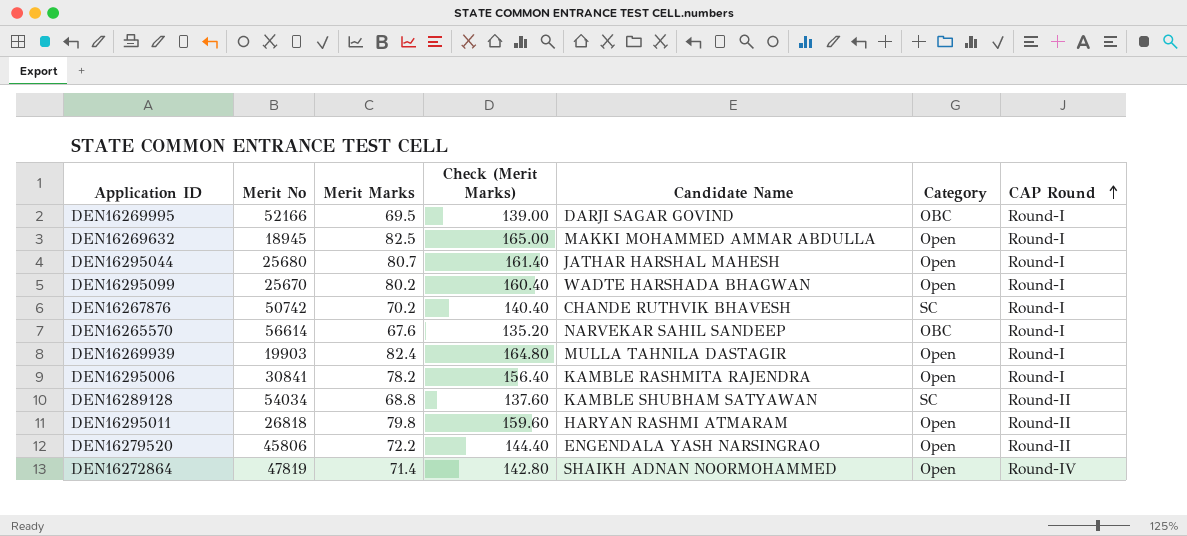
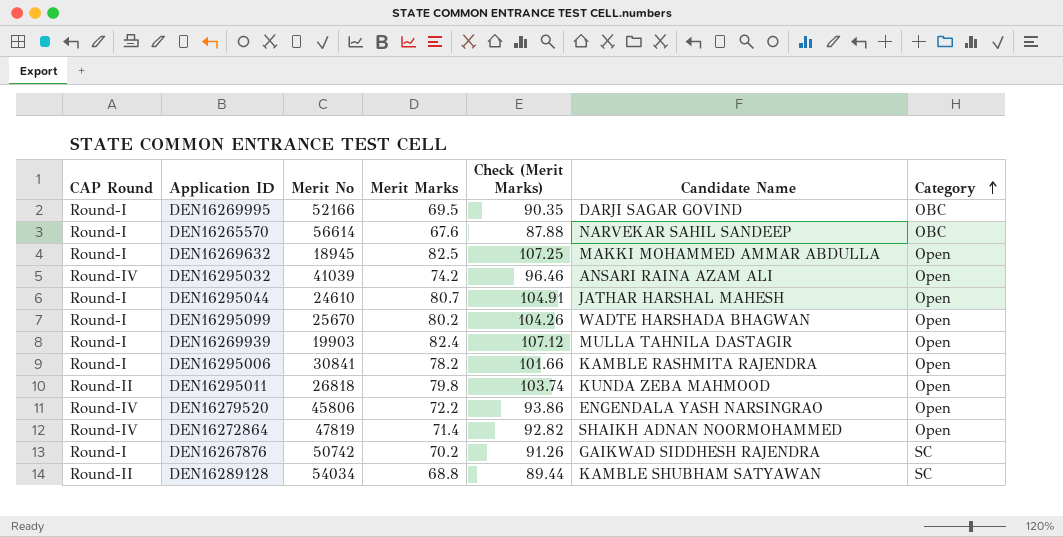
row order: CAP Round ascending -> Category ascending
column CAP Round | position: 7 -> 1
column Check (Merit Marks) | formula: [Merit Marks] * 2 -> [Merit Marks] * 1.3
row DEN16295032: none -> Round-IV | 41039 | 74.2 | 96.46 | ANSARI RAINA AZAM ALI | Open
DEN16295044 | Merit No: 25680 -> 24610
DEN16295011 | Candidate Name: HARYAN RASHMI ATMARAM -> KUNDA ZEBA MAHMOOD
DEN16279520 | CAP Round: Round-II -> Round-IV
DEN16267876 | Candidate Name: CHANDE RUTHVIK BHAVESH -> GAIKWAD SIDDHESH RAJENDRA

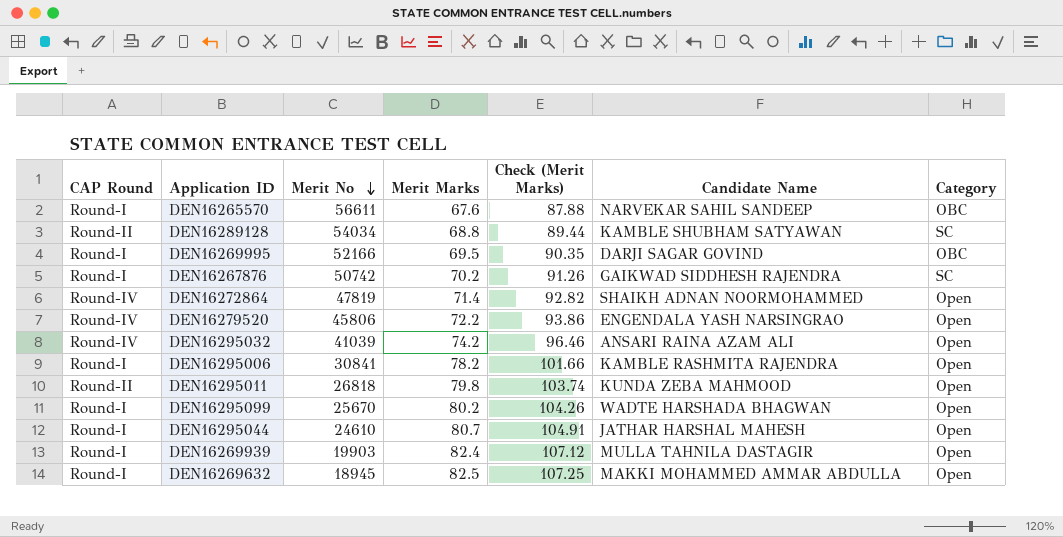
row order: Category ascending -> Merit No descending
DEN16265570 | Merit No: 56614 -> 56611

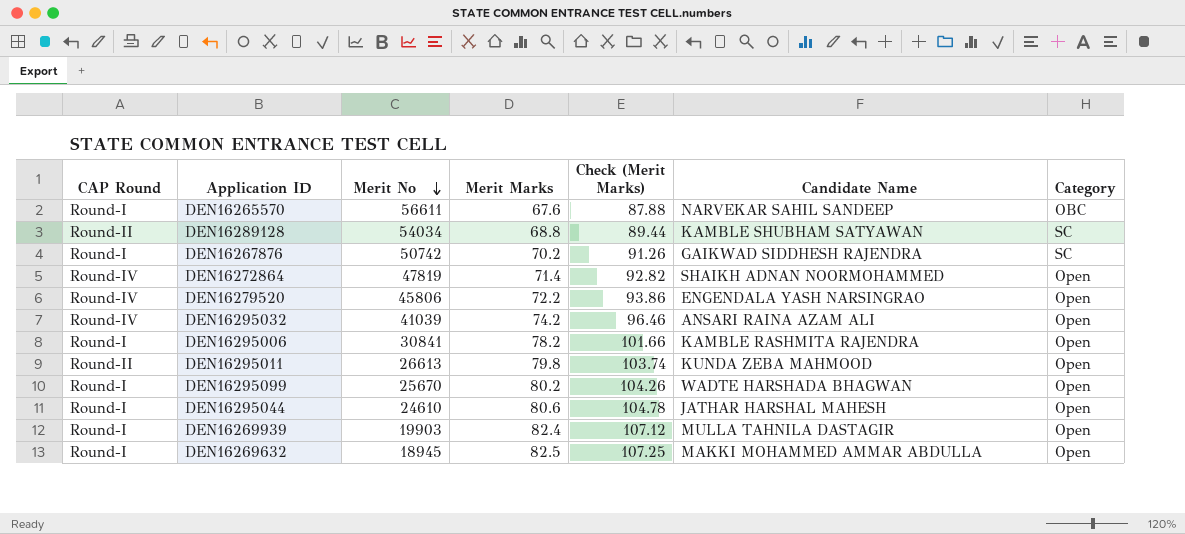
row DEN16269995: Round-I | 52166 | 69.5 | 90.35 | DARJI SAGAR GOVIND | OBC -> none
DEN16295011 | Merit No: 26818 -> 26613
DEN16295044 | Merit Marks: 80.7 -> 80.6
DEN16295044 | Check (Merit Marks): 104.91 -> 104.78

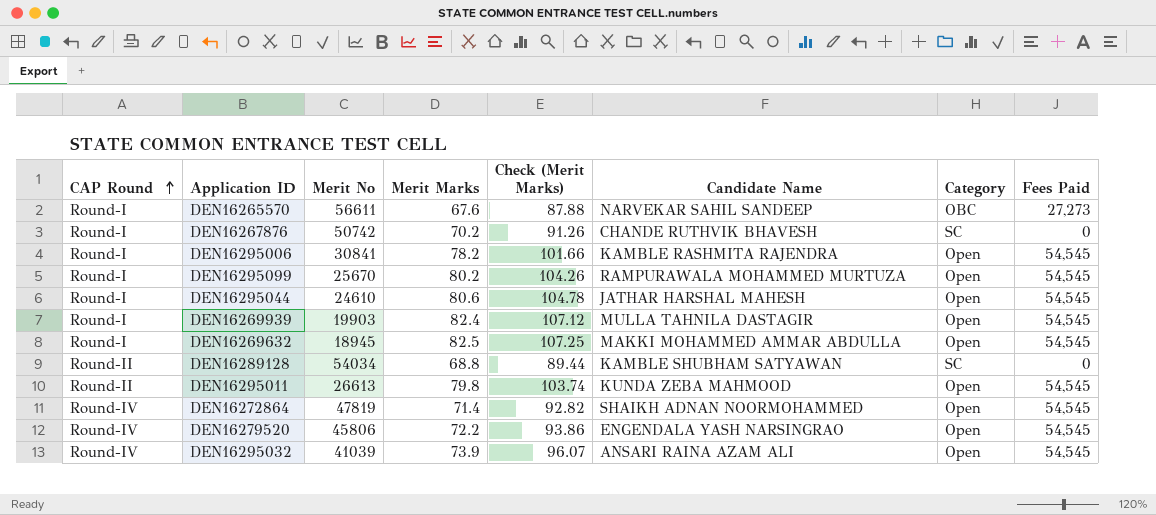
row order: Merit No descending -> CAP Round ascending
column Fees Paid | position: none -> 8
DEN16267876 | Candidate Name: GAIKWAD SIDDHESH RAJENDRA -> CHANDE RUTHVIK BHAVESH
DEN16295099 | Candidate Name: WADTE HARSHADA BHAGWAN -> RAMPURAWALA MOHAMMED MURTUZA
DEN16295032 | Merit Marks: 74.2 -> 73.9
DEN16295032 | Check (Merit Marks): 96.46 -> 96.07

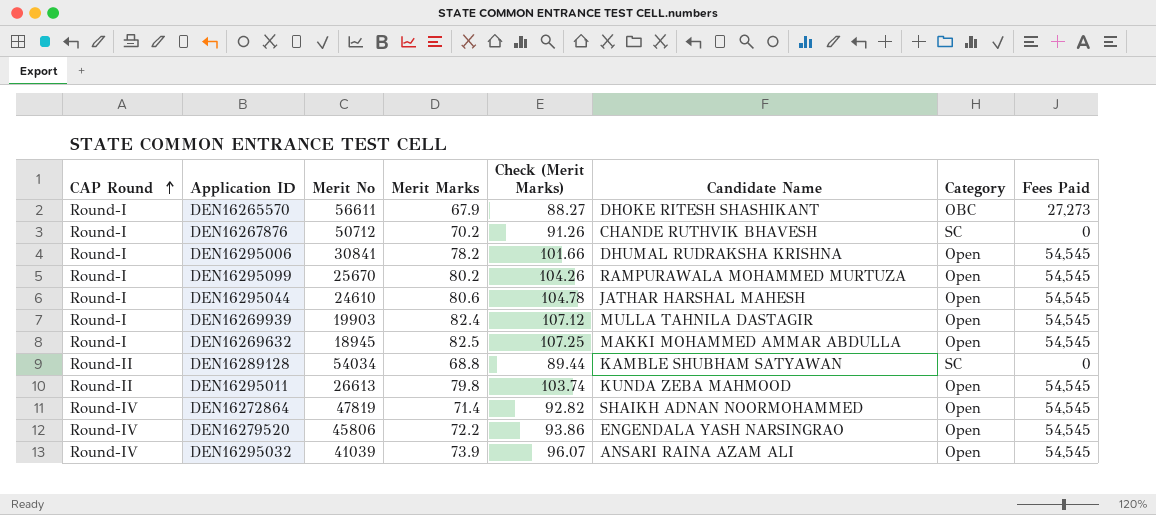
DEN16265570 | Merit Marks: 67.6 -> 67.9
DEN16265570 | Check (Merit Marks): 87.88 -> 88.27
DEN16265570 | Candidate Name: NARVEKAR SAHIL SANDEEP -> DHOKE RITESH SHASHIKANT
DEN16267876 | Merit No: 50742 -> 50712
DEN16295006 | Candidate Name: KAMBLE RASHMITA RAJENDRA -> DHUMAL RUDRAKSHA KRISHNA

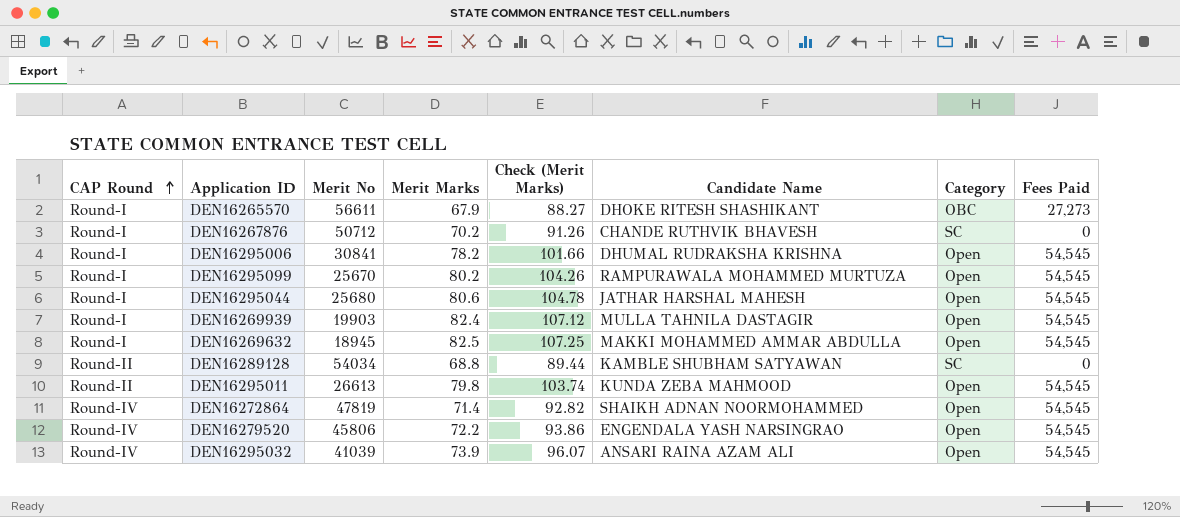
DEN16295044 | Merit No: 24610 -> 25680

